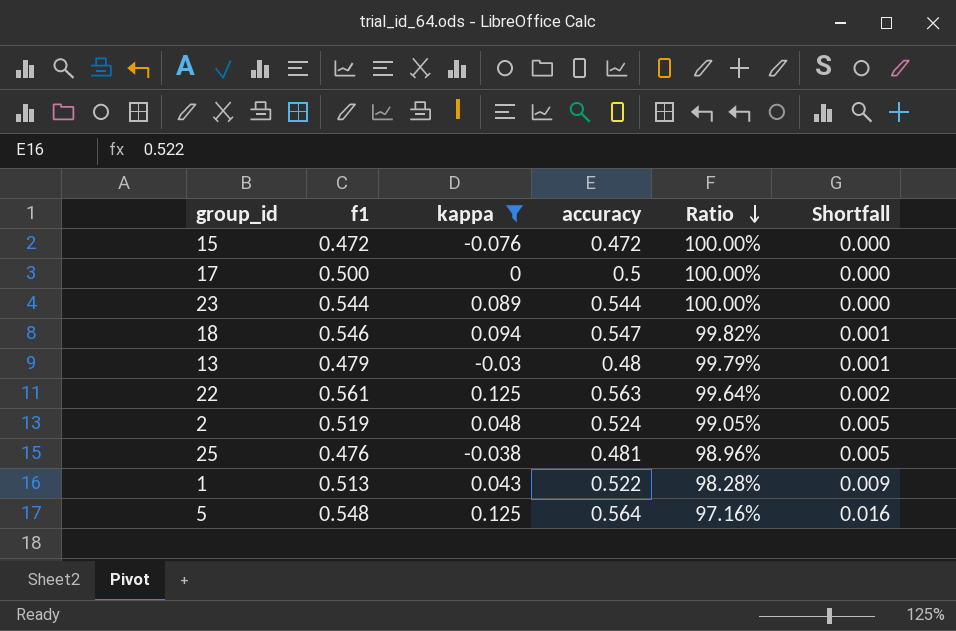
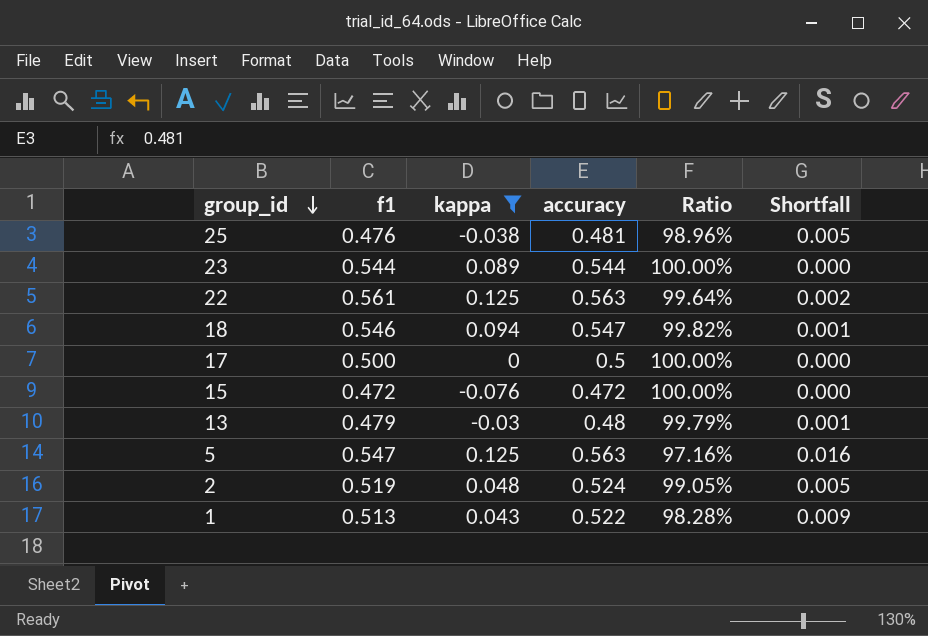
row order: Ratio descending -> group_id descending
5 | f1: 0.548 -> 0.547
5 | accuracy: 0.564 -> 0.563

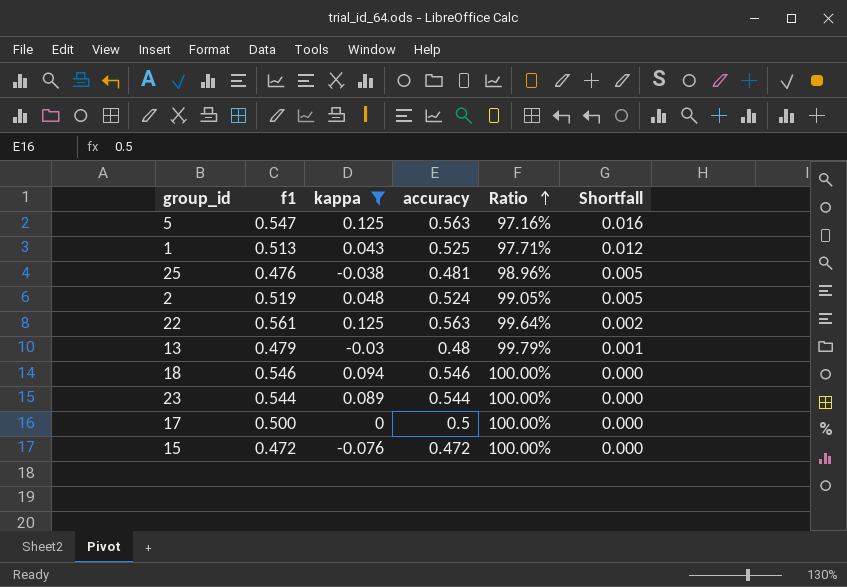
row order: group_id descending -> Ratio ascending
1 | accuracy: 0.522 -> 0.525
1 | Ratio: 98.28% -> 97.71%
1 | Shortfall: 0.009 -> 0.012
18 | accuracy: 0.547 -> 0.546
18 | Ratio: 99.82% -> 100.00%
18 | Shortfall: 0.001 -> 0.000

